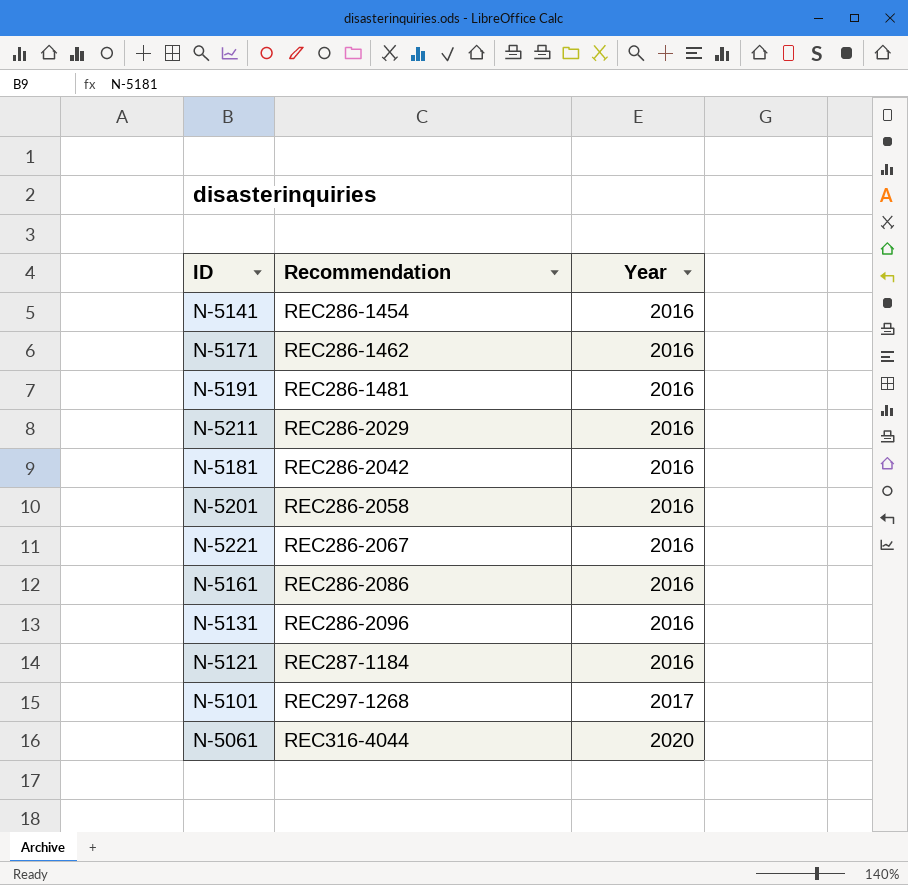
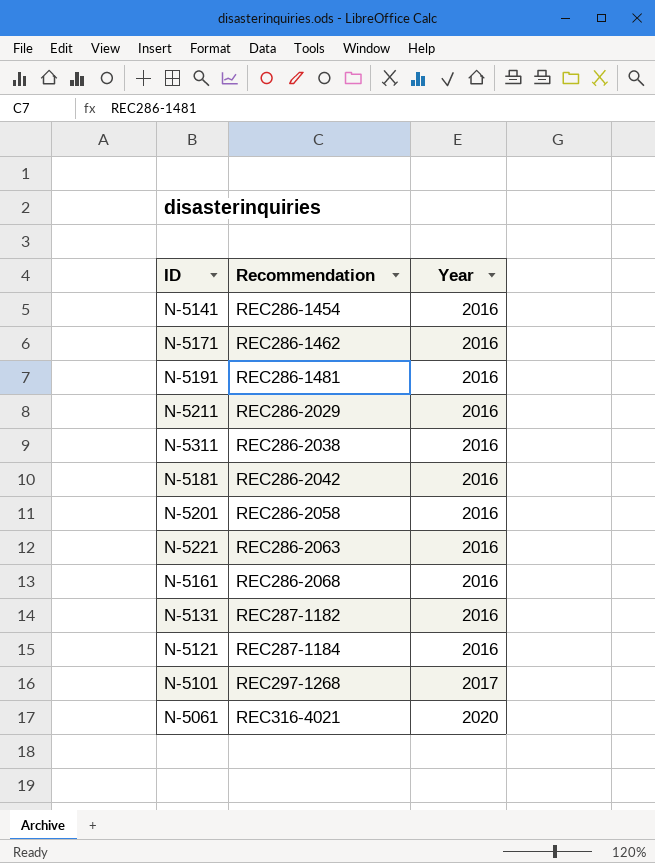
row N-5311: none -> REC286-2038 | 2016
N-5221 | Recommendation: REC286-2067 -> REC286-2063
N-5161 | Recommendation: REC286-2086 -> REC286-2068
N-5131 | Recommendation: REC286-2096 -> REC287-1182
N-5061 | Recommendation: REC316-4044 -> REC316-4021

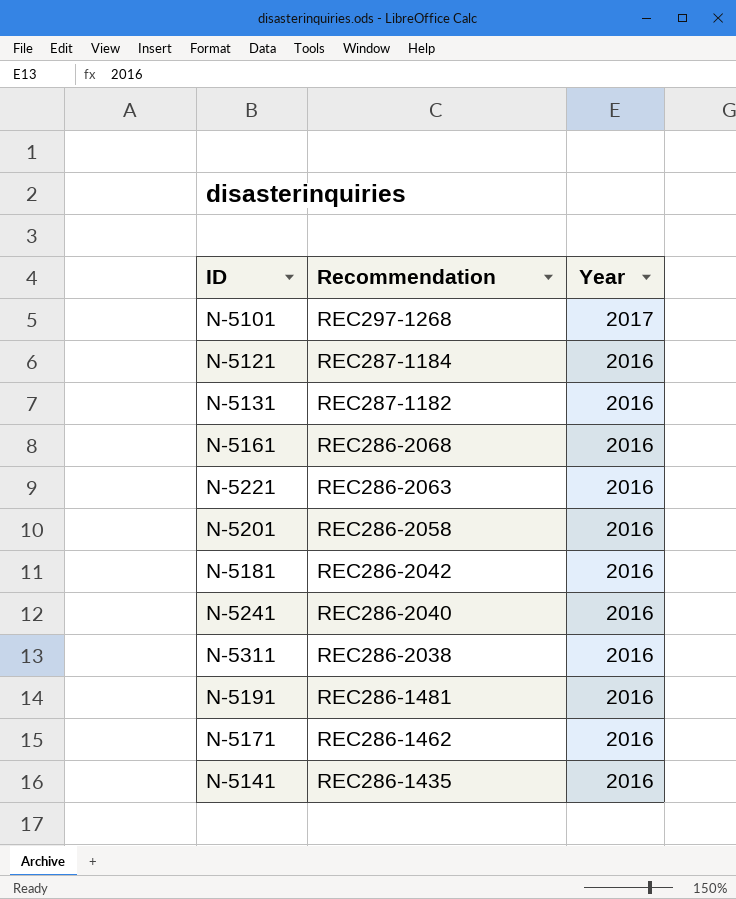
row order: Recommendation ascending -> Recommendation descending
row N-5211: REC286-2029 | 2016 -> none
row N-5061: REC316-4021 | 2020 -> none
row N-5241: none -> REC286-2040 | 2016
N-5141 | Recommendation: REC286-1454 -> REC286-1435

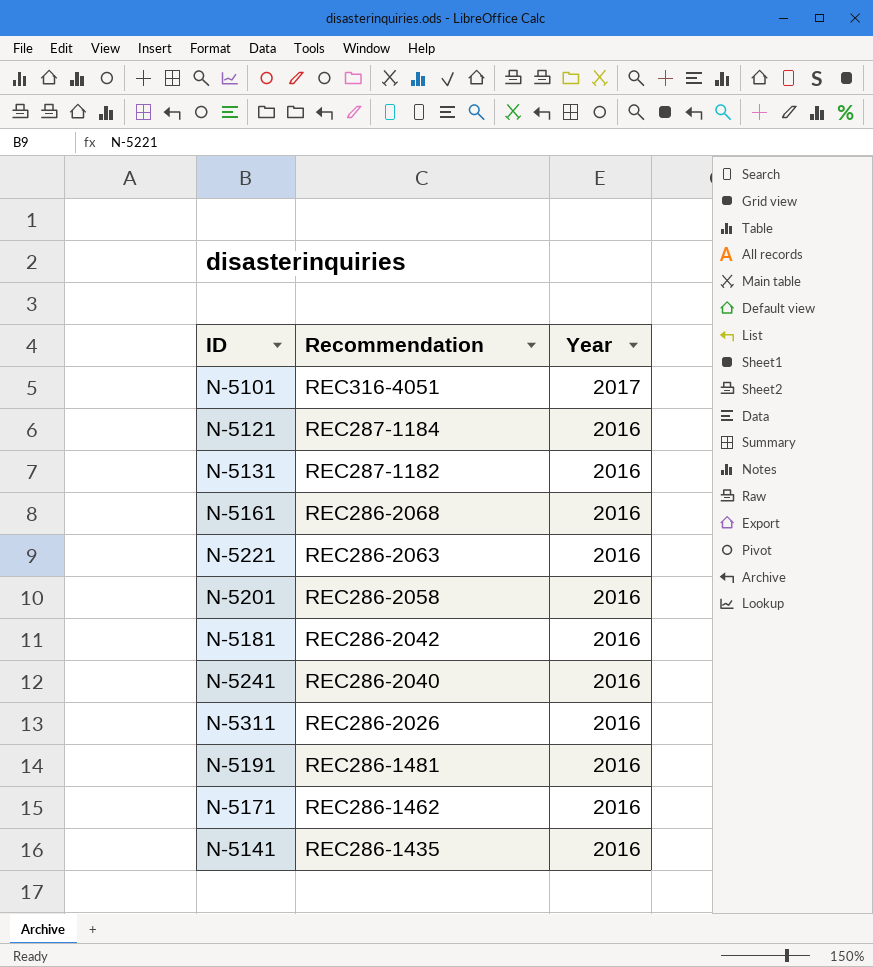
N-5101 | Recommendation: REC297-1268 -> REC316-4051
N-5311 | Recommendation: REC286-2038 -> REC286-2026

